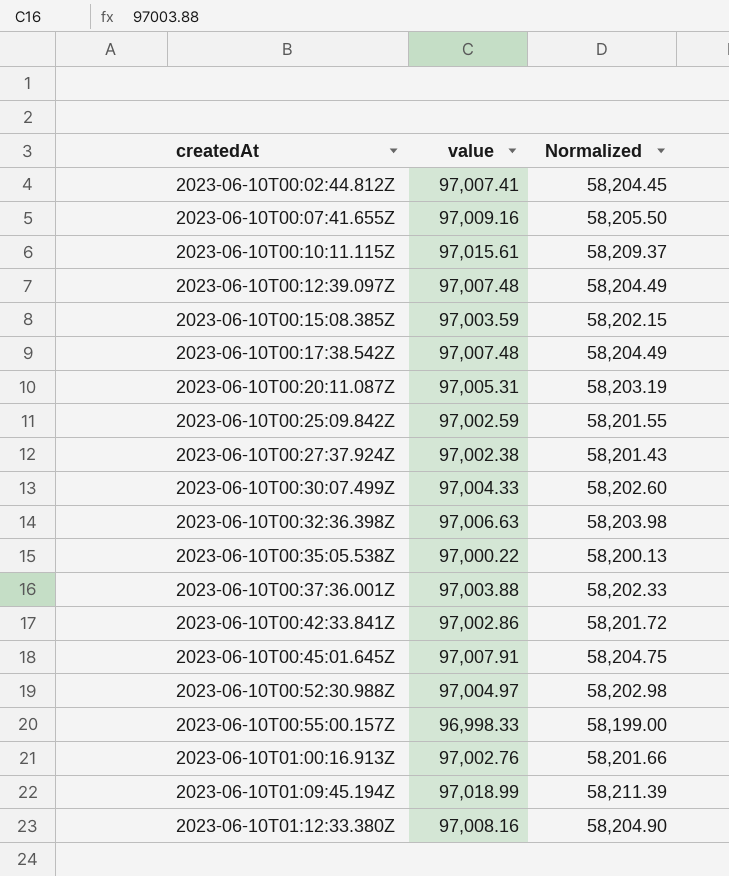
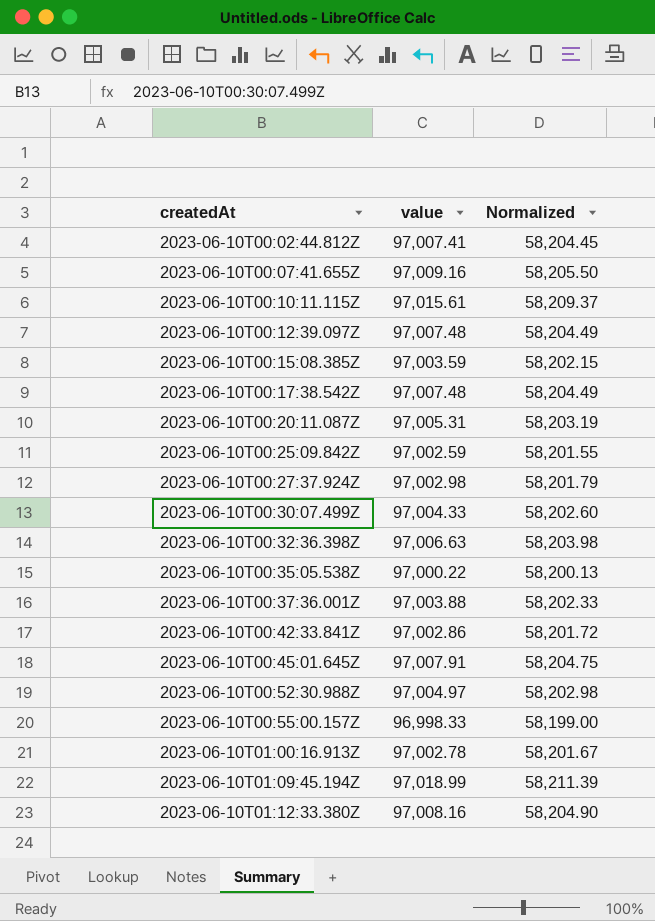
2023-06-10T00:27:37.924Z | value: 97,002.38 -> 97,002.98
2023-06-10T00:27:37.924Z | Normalized: 58,201.43 -> 58,201.79
2023-06-10T01:00:16.913Z | value: 97,002.76 -> 97,002.78
2023-06-10T01:00:16.913Z | Normalized: 58,201.66 -> 58,201.67

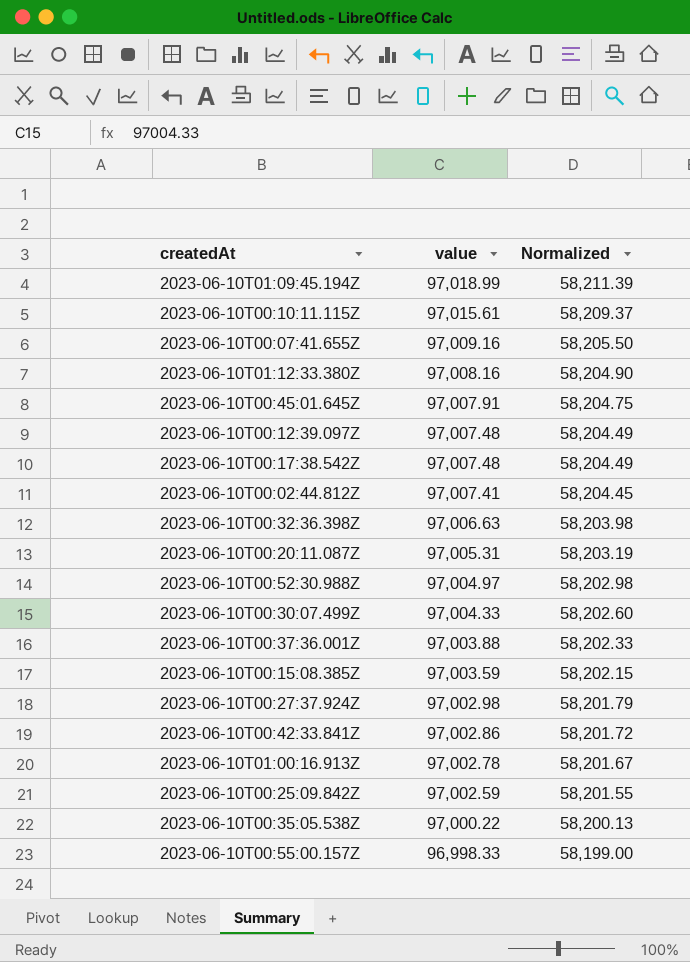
row order: createdAt ascending -> value descending

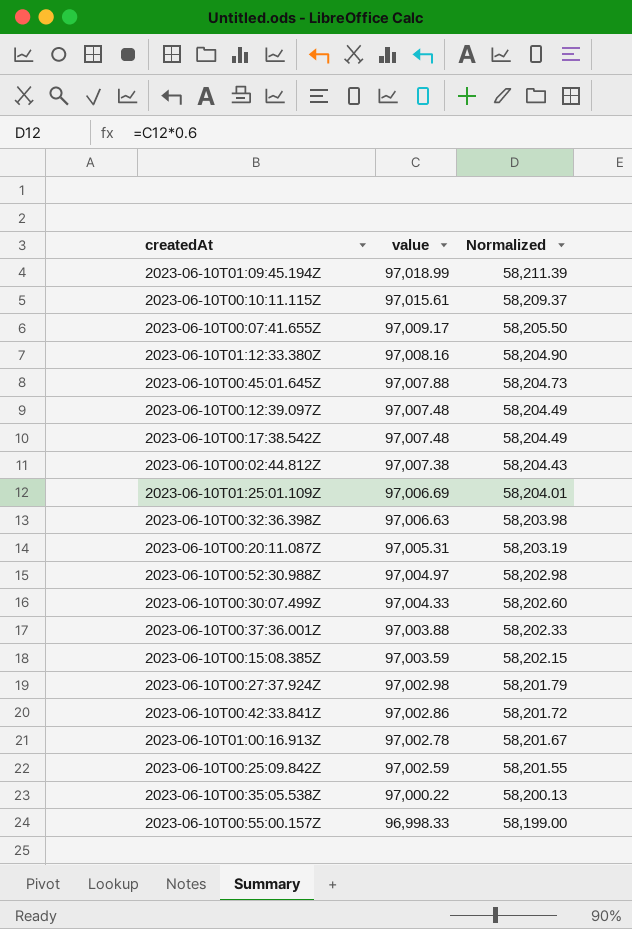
2023-06-10T00:07:41.655Z | value: 97,009.16 -> 97,009.17
2023-06-10T00:45:01.645Z | value: 97,007.91 -> 97,007.88
2023-06-10T00:45:01.645Z | Normalized: 58,204.75 -> 58,204.73
2023-06-10T00:02:44.812Z | value: 97,007.41 -> 97,007.38
2023-06-10T00:02:44.812Z | Normalized: 58,204.45 -> 58,204.43
row 2023-06-10T01:25:01.109Z: none -> 97,006.69 | 58,204.01

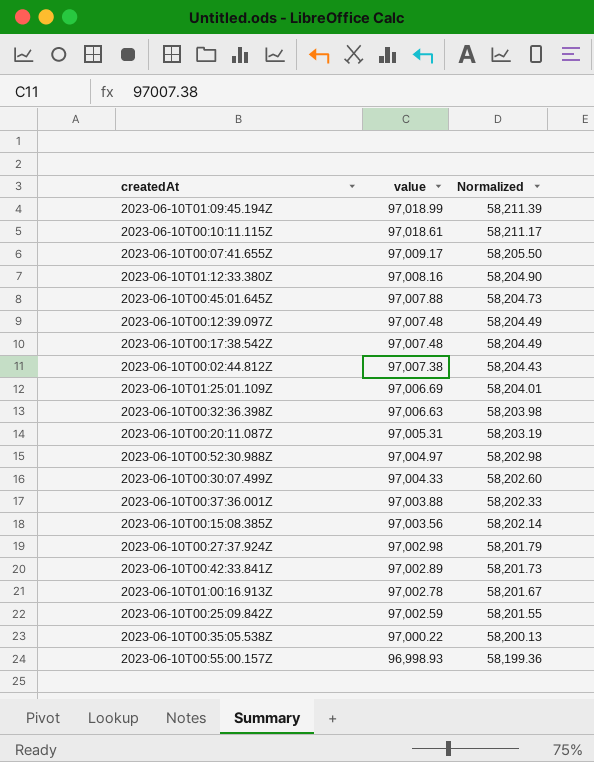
2023-06-10T00:10:11.115Z | value: 97,015.61 -> 97,018.61
2023-06-10T00:10:11.115Z | Normalized: 58,209.37 -> 58,211.17
2023-06-10T00:15:08.385Z | value: 97,003.59 -> 97,003.56
2023-06-10T00:15:08.385Z | Normalized: 58,202.15 -> 58,202.14
2023-06-10T00:42:33.841Z | value: 97,002.86 -> 97,002.89
2023-06-10T00:42:33.841Z | Normalized: 58,201.72 -> 58,201.73
2023-06-10T00:55:00.157Z | value: 96,998.33 -> 96,998.93
2023-06-10T00:55:00.157Z | Normalized: 58,199.00 -> 58,199.36

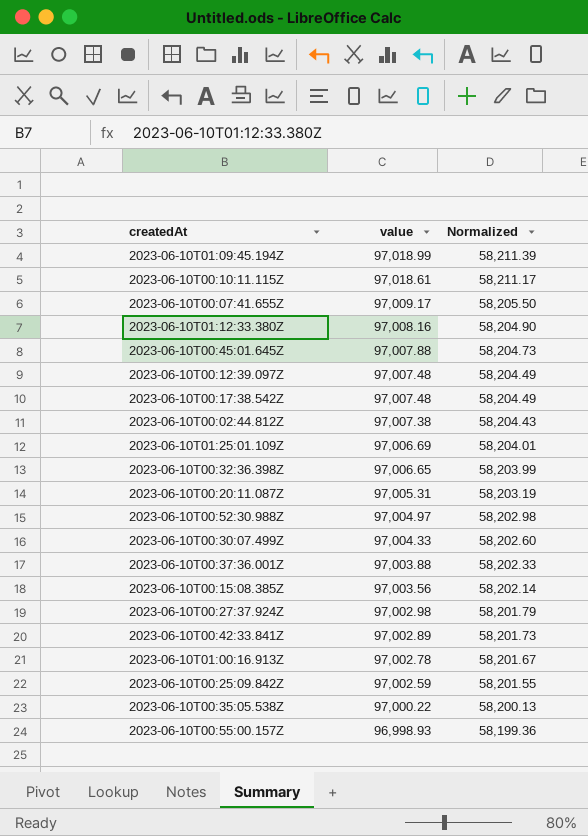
2023-06-10T00:32:36.398Z | value: 97,006.63 -> 97,006.65
2023-06-10T00:32:36.398Z | Normalized: 58,203.98 -> 58,203.99

